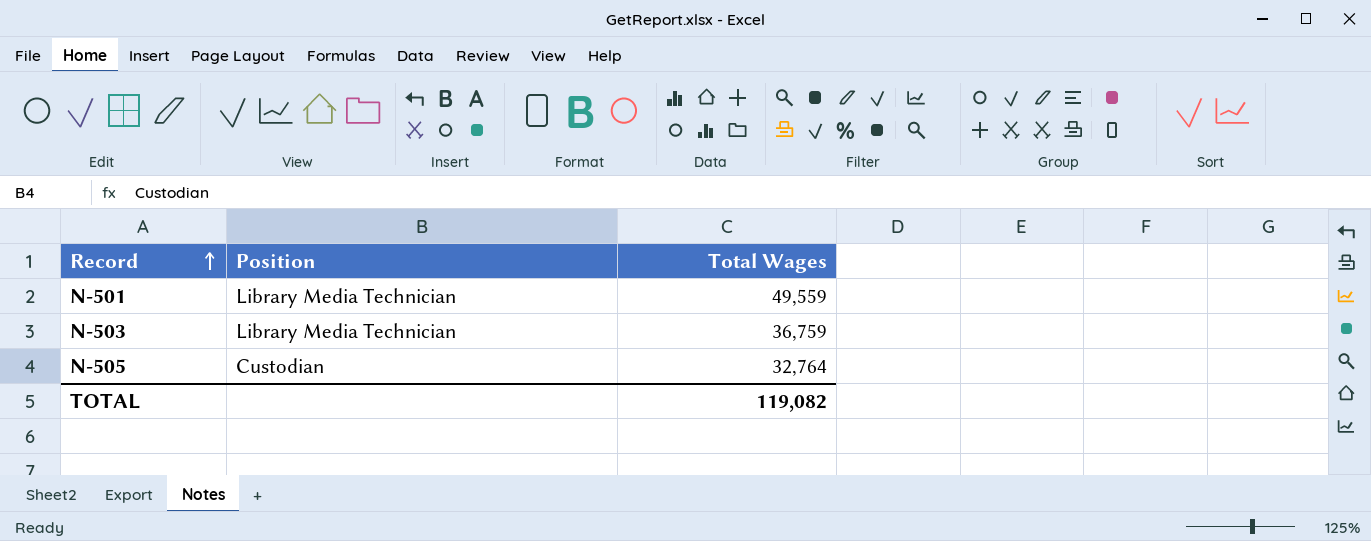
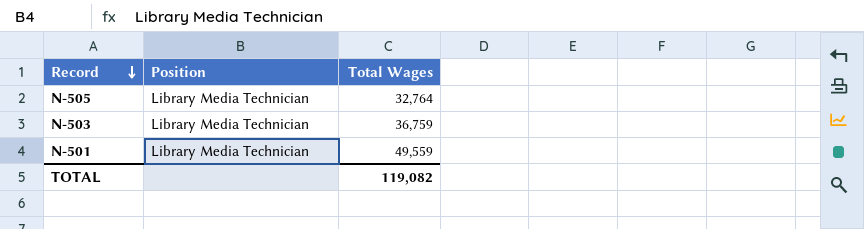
row order: Record ascending -> Record descending
N-505 | Position: Custodian -> Library Media Technician

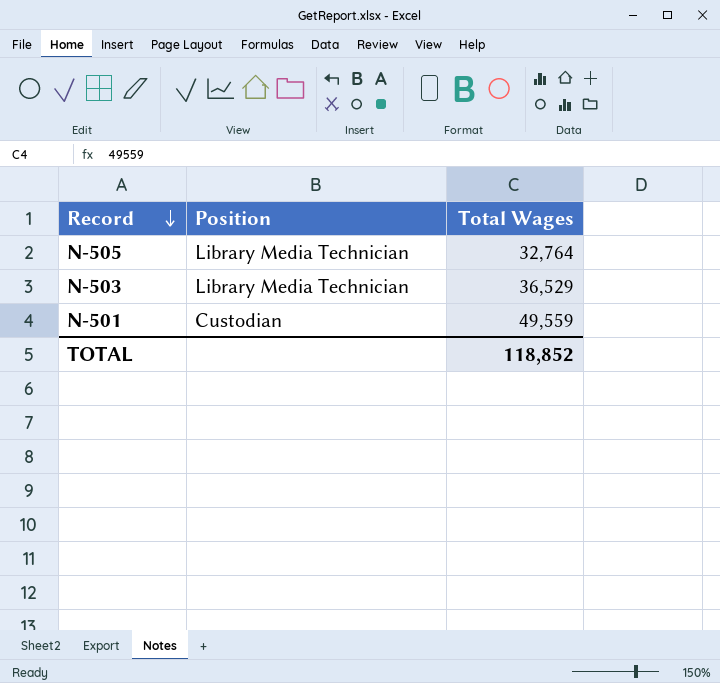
N-503 | Total Wages: 36,759 -> 36,529
N-501 | Position: Library Media Technician -> Custodian
TOTAL | Total Wages: 119,082 -> 118,852

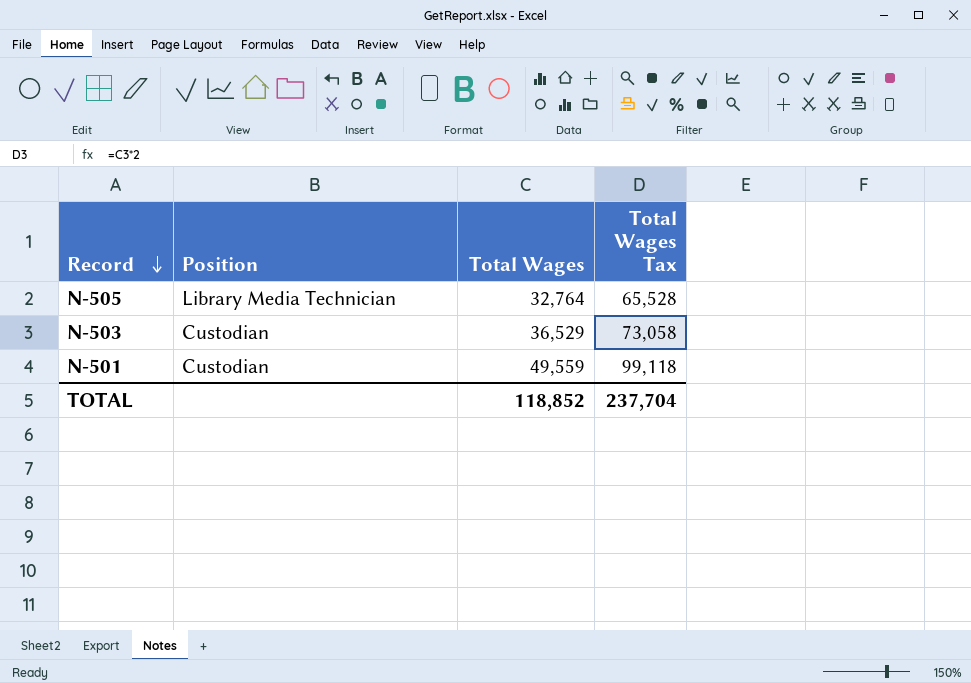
column Total Wages Tax | formula: none -> [Total Wages] * 2
N-503 | Position: Library Media Technician -> Custodian

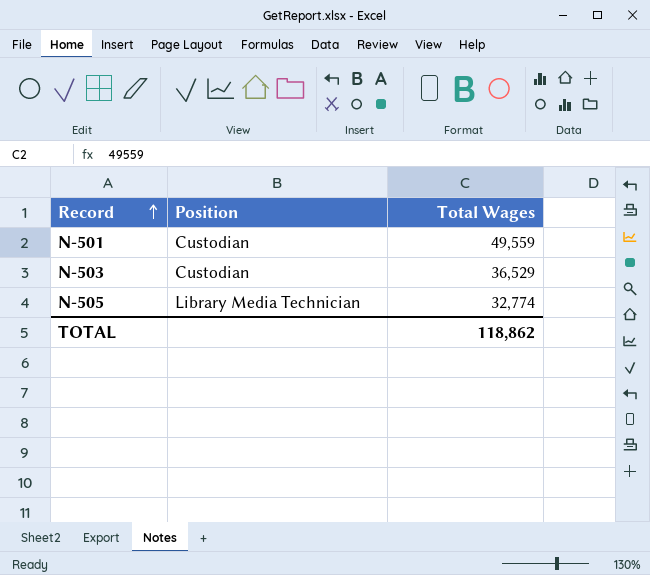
row order: Record descending -> Record ascending
column Total Wages Tax | formula: [Total Wages] * 2 -> none
N-505 | Total Wages: 32,764 -> 32,774
TOTAL | Total Wages: 118,852 -> 118,862

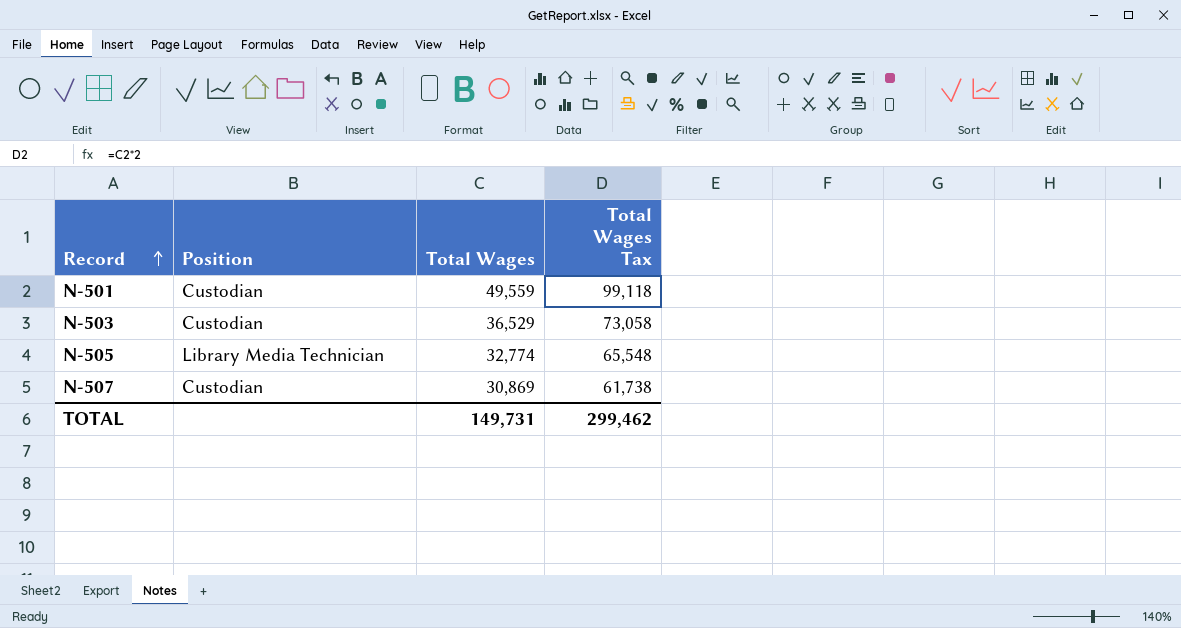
column Total Wages Tax | formula: none -> [Total Wages] * 2
row N-507: none -> Custodian | 30,869 | 61,738
TOTAL | Total Wages: 118,862 -> 149,731

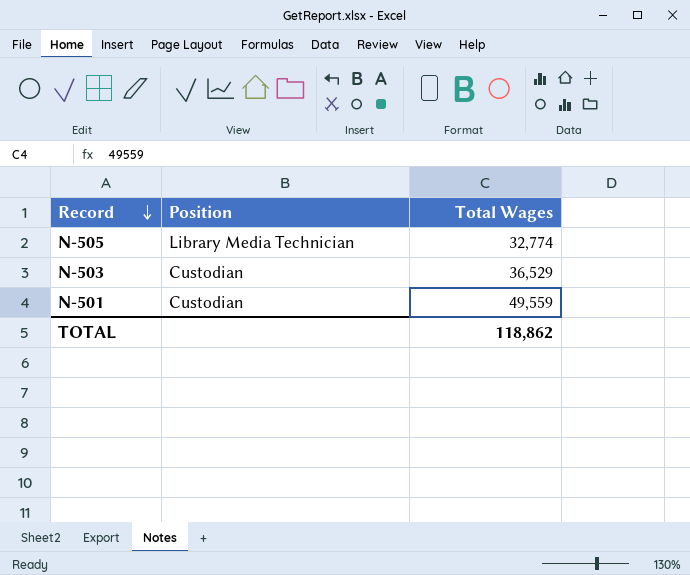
row order: Record ascending -> Record descending
column Total Wages Tax | formula: [Total Wages] * 2 -> none
row N-507: Custodian | 30,869 | 61,738 -> none
TOTAL | Total Wages: 149,731 -> 118,862

